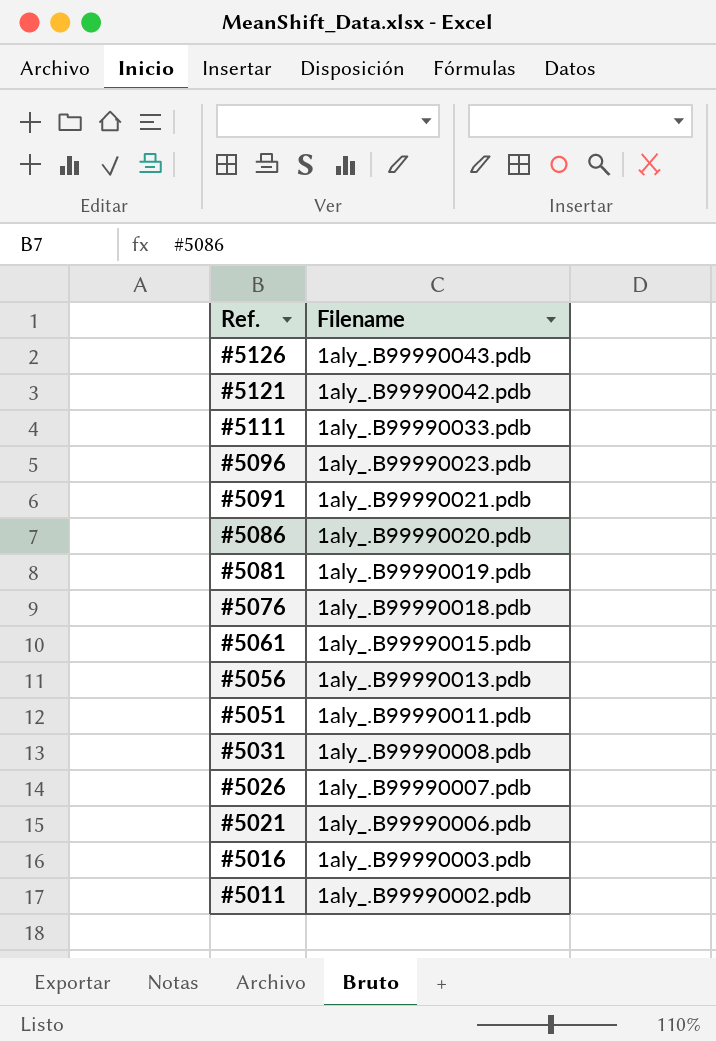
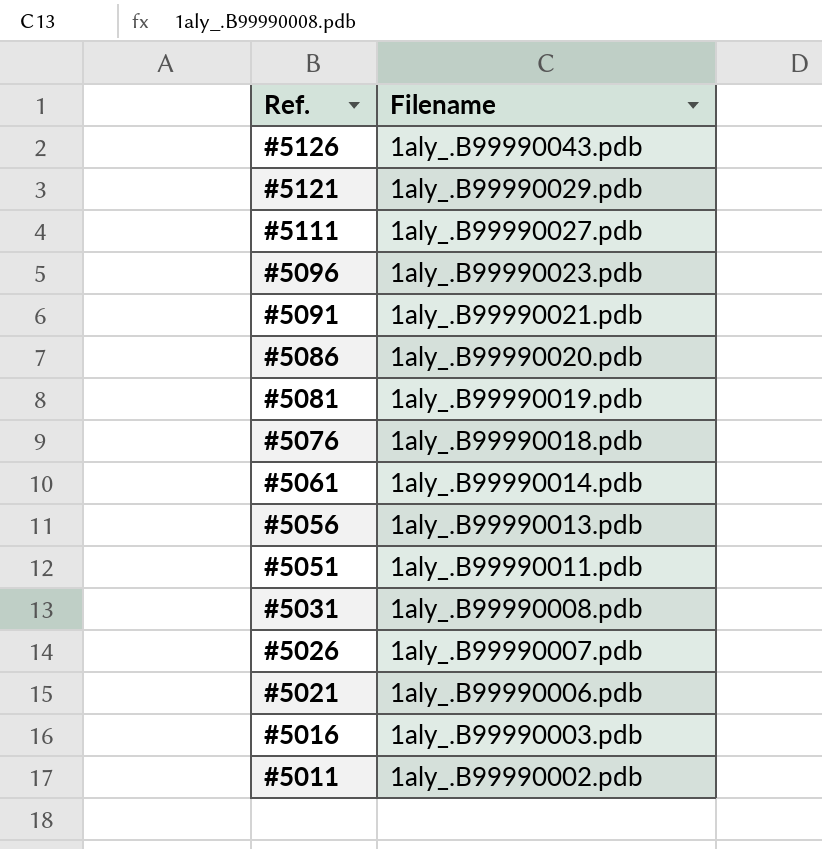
#5121 | Filename: 1aly_.B99990042.pdb -> 1aly_.B99990029.pdb
#5111 | Filename: 1aly_.B99990033.pdb -> 1aly_.B99990027.pdb
#5061 | Filename: 1aly_.B99990015.pdb -> 1aly_.B99990014.pdb

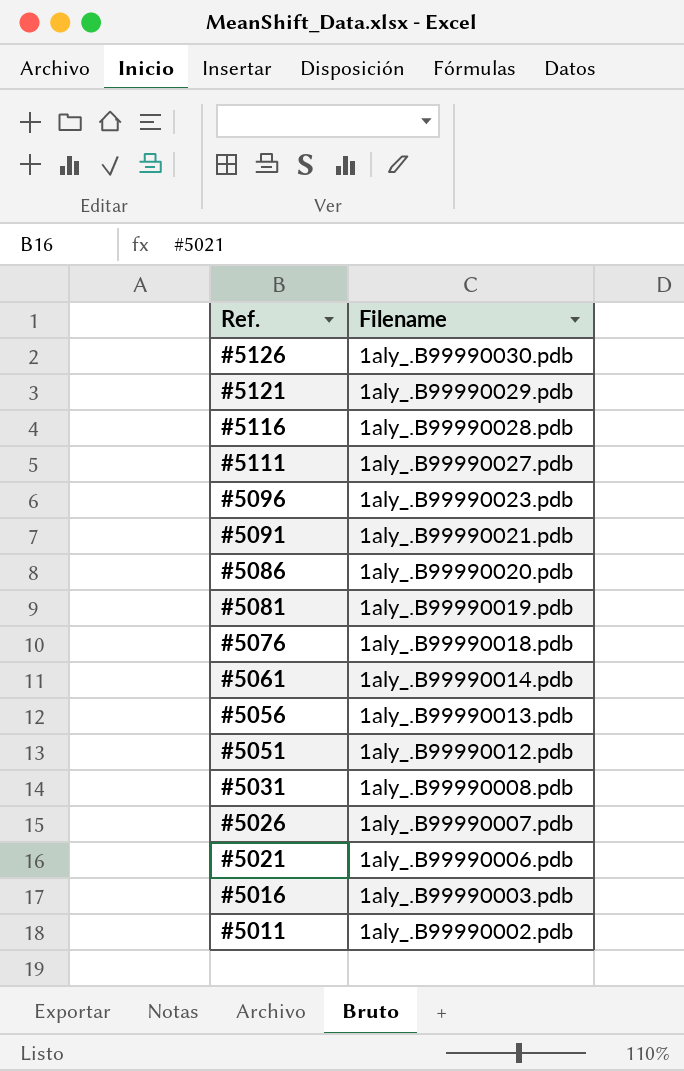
#5126 | Filename: 1aly_.B99990043.pdb -> 1aly_.B99990030.pdb
row #5116: none -> 1aly_.B99990028.pdb
#5051 | Filename: 1aly_.B99990011.pdb -> 1aly_.B99990012.pdb

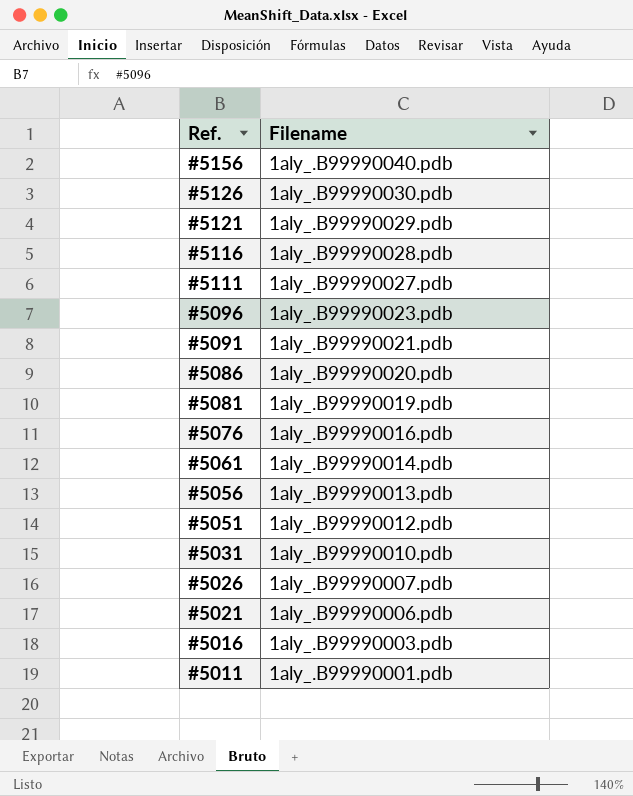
row #5156: none -> 1aly_.B99990040.pdb
#5076 | Filename: 1aly_.B99990018.pdb -> 1aly_.B99990016.pdb
#5031 | Filename: 1aly_.B99990008.pdb -> 1aly_.B99990010.pdb
#5011 | Filename: 1aly_.B99990002.pdb -> 1aly_.B99990001.pdb

